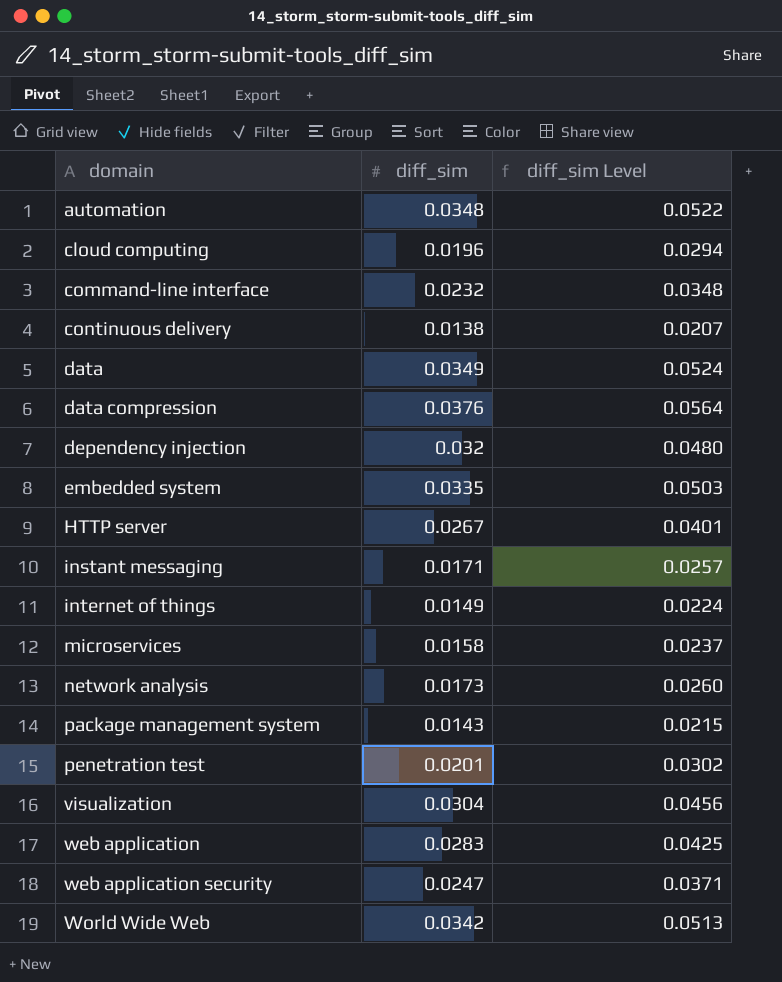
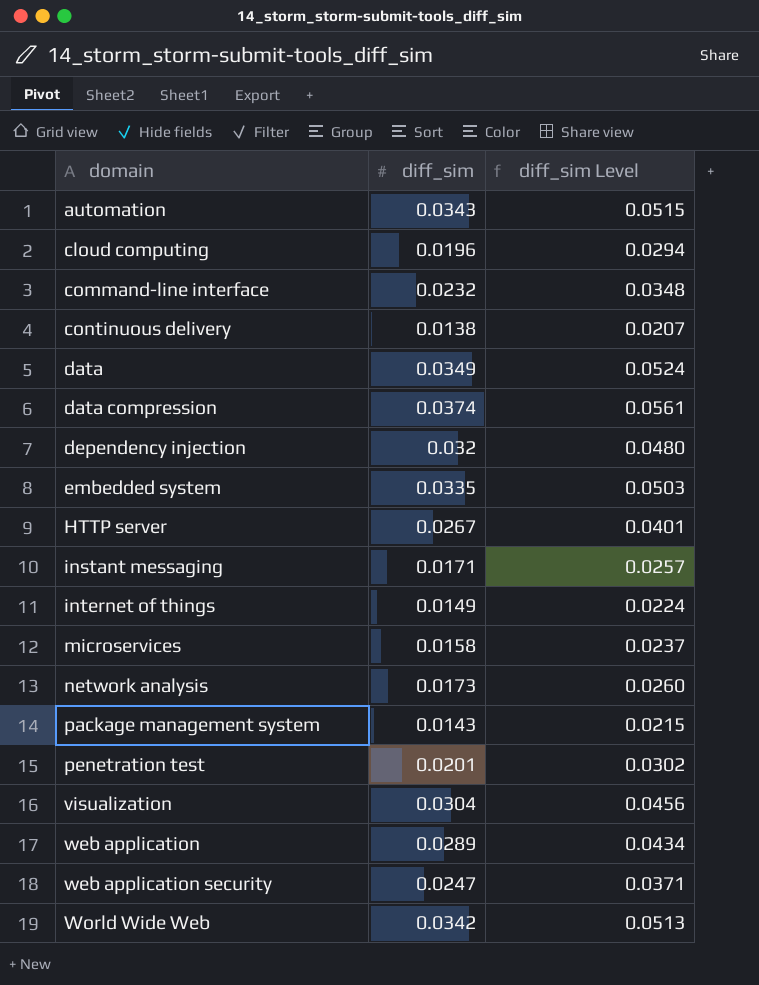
automation | diff_sim: 0.0348 -> 0.0343
automation | diff_sim Level: 0.0522 -> 0.0515
data compression | diff_sim: 0.0376 -> 0.0374
data compression | diff_sim Level: 0.0564 -> 0.0561
web application | diff_sim: 0.0283 -> 0.0289
web application | diff_sim Level: 0.0425 -> 0.0434

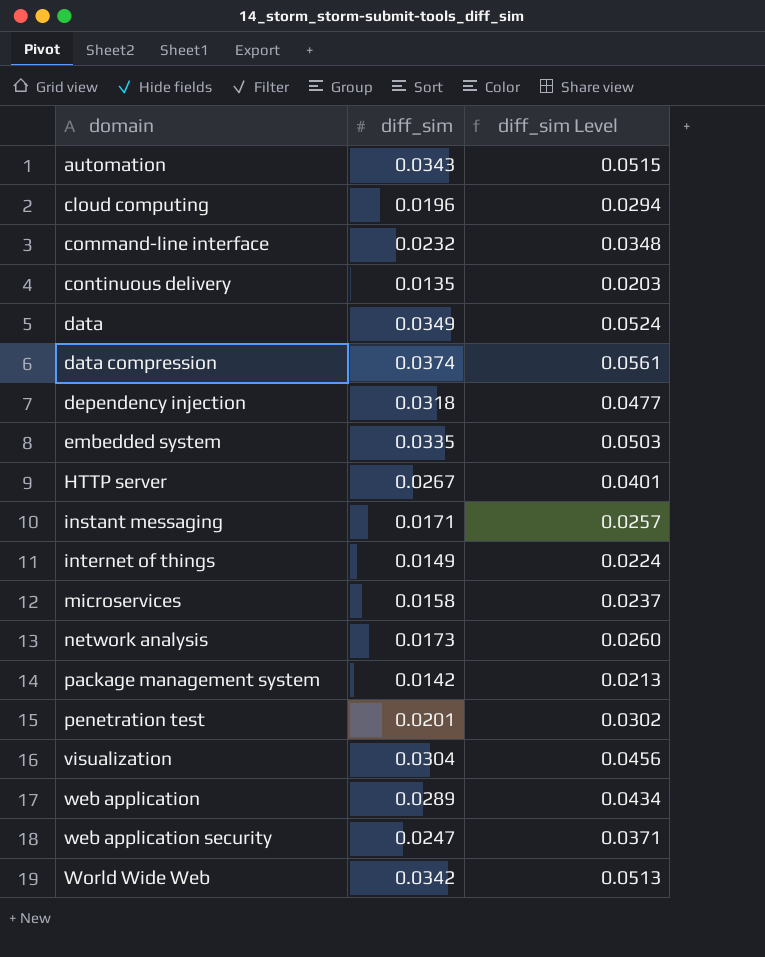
continuous delivery | diff_sim: 0.0138 -> 0.0135
continuous delivery | diff_sim Level: 0.0207 -> 0.0203
dependency injection | diff_sim: 0.032 -> 0.0318
dependency injection | diff_sim Level: 0.0480 -> 0.0477
package management system | diff_sim: 0.0143 -> 0.0142
package management system | diff_sim Level: 0.0215 -> 0.0213

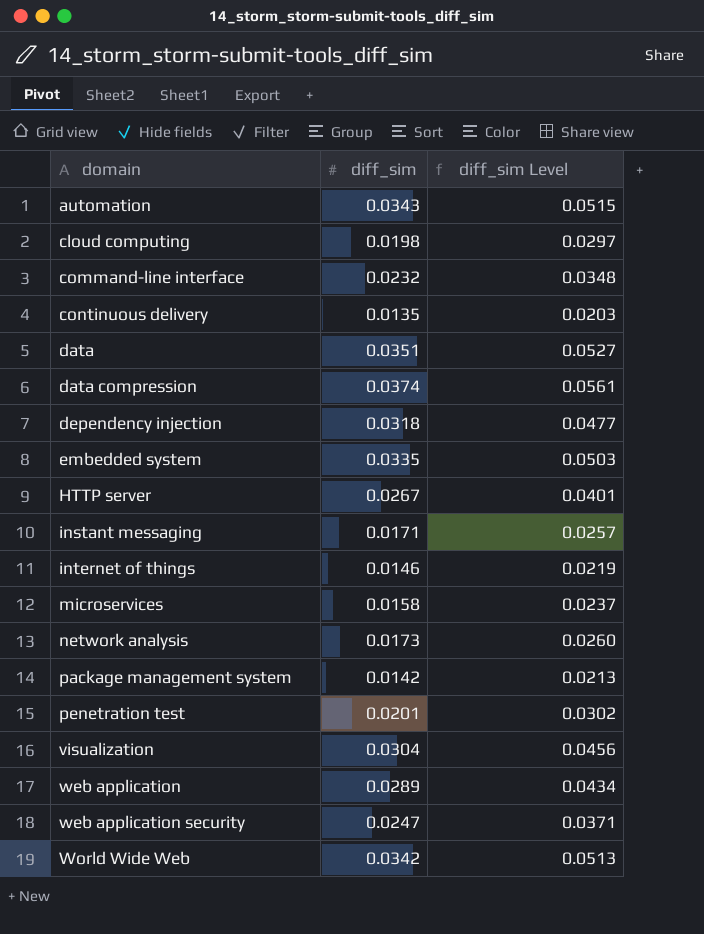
cloud computing | diff_sim: 0.0196 -> 0.0198
cloud computing | diff_sim Level: 0.0294 -> 0.0297
data | diff_sim: 0.0349 -> 0.0351
data | diff_sim Level: 0.0524 -> 0.0527
internet of things | diff_sim: 0.0149 -> 0.0146
internet of things | diff_sim Level: 0.0224 -> 0.0219

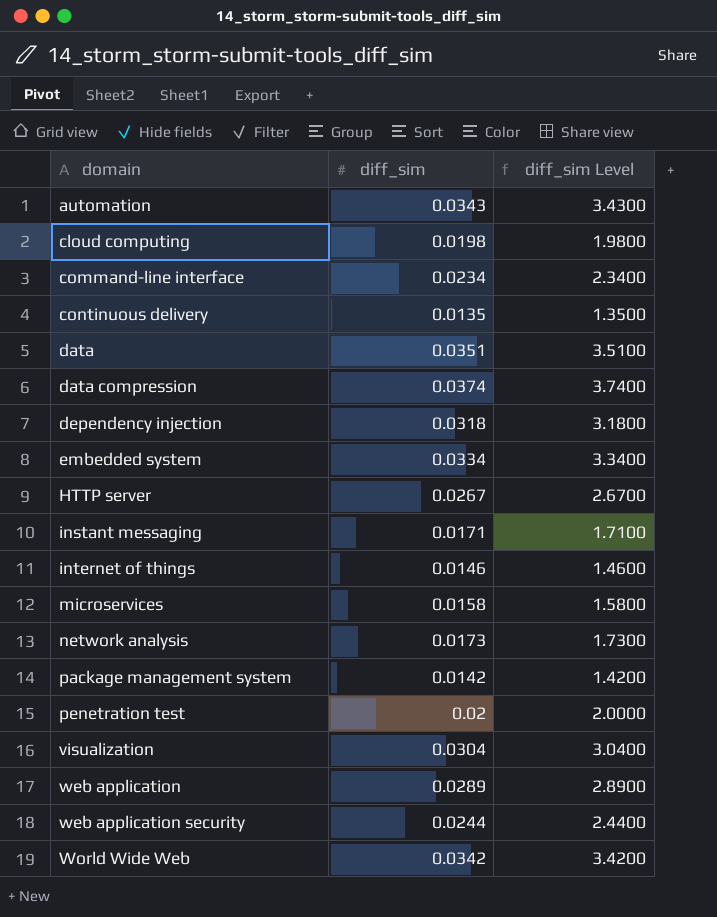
column diff_sim Level | formula: [diff_sim] * 1.5 -> [diff_sim] * 100
command-line interface | diff_sim: 0.0232 -> 0.0234
embedded system | diff_sim: 0.0335 -> 0.0334
penetration test | diff_sim: 0.0201 -> 0.02
web application security | diff_sim: 0.0247 -> 0.0244

